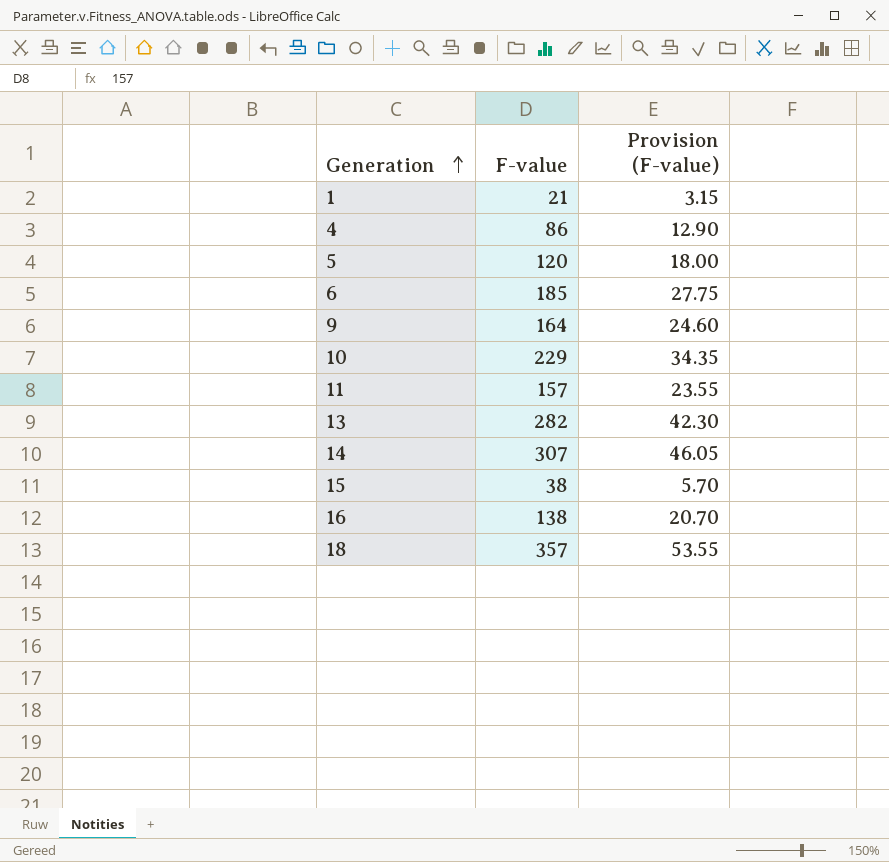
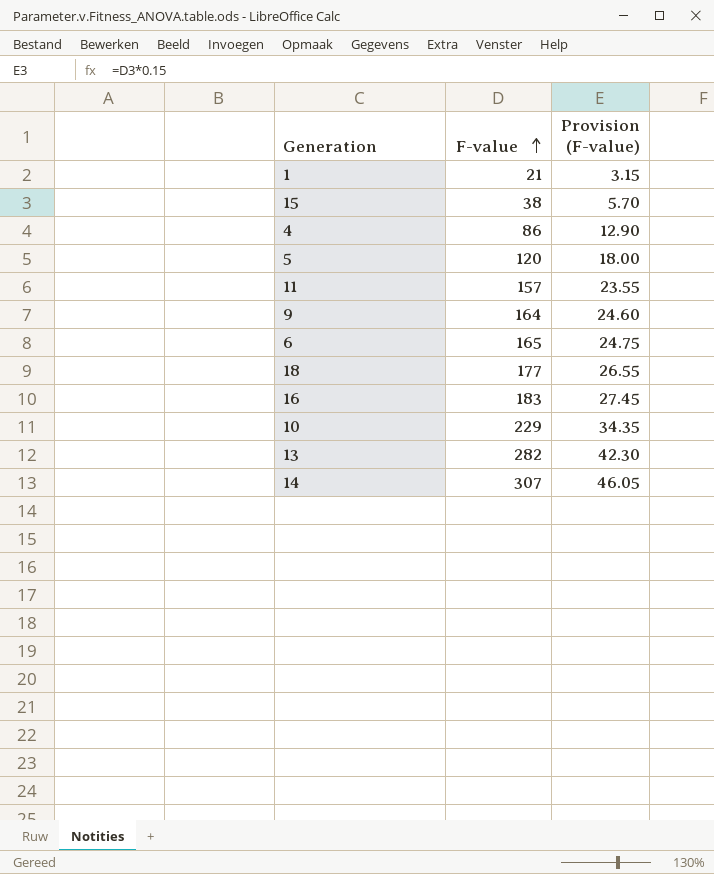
row order: Generation ascending -> F-value ascending
6 | F-value: 185 -> 165
6 | Provision (F-value): 27.75 -> 24.75
18 | F-value: 357 -> 177
18 | Provision (F-value): 53.55 -> 26.55
16 | F-value: 138 -> 183
16 | Provision (F-value): 20.70 -> 27.45

